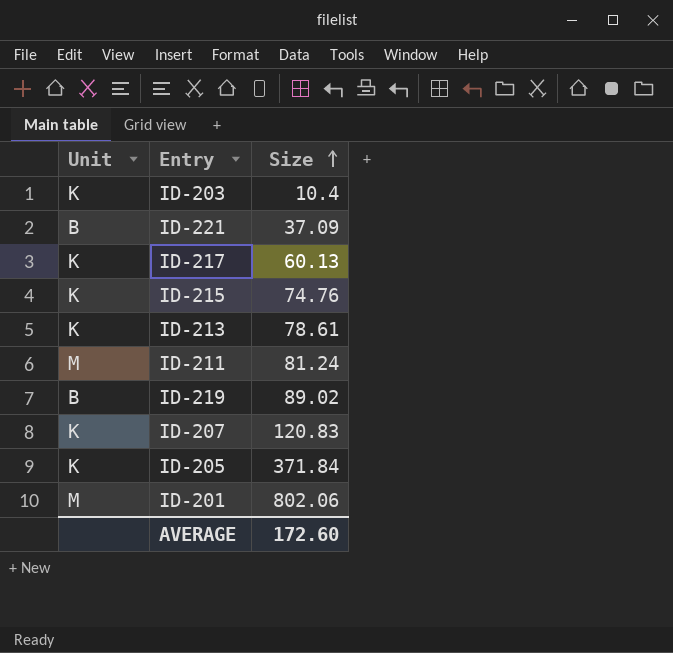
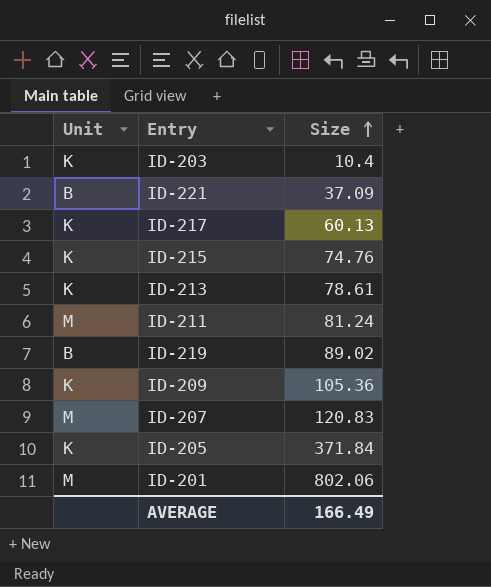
row ID-209: none -> K | 105.36
ID-207 | Unit: K -> M
AVERAGE | Size: 172.60 -> 166.49

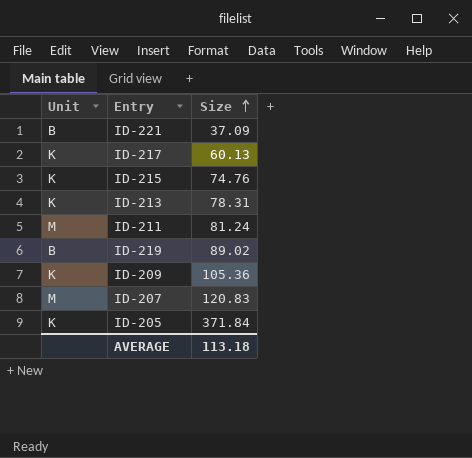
row ID-203: K | 10.4 -> none
row ID-201: M | 802.06 -> none
ID-213 | Size: 78.61 -> 78.31
AVERAGE | Size: 166.49 -> 113.18

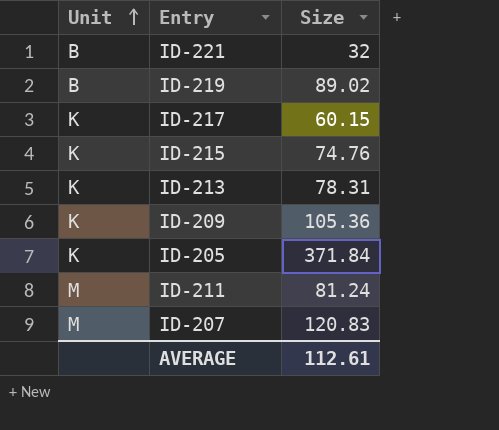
row order: Size ascending -> Unit ascending
ID-221 | Size: 37.09 -> 32
ID-217 | Size: 60.13 -> 60.15
AVERAGE | Size: 113.18 -> 112.61

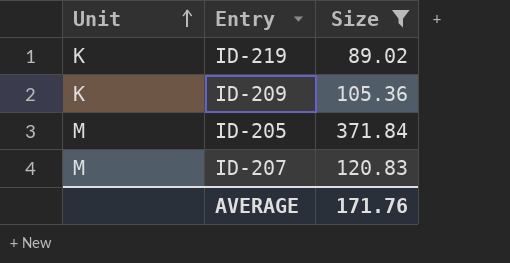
filter: none -> Size >= 89.02
ID-219 | Unit: B -> K
ID-205 | Unit: K -> M
AVERAGE | Size: 112.61 -> 171.76

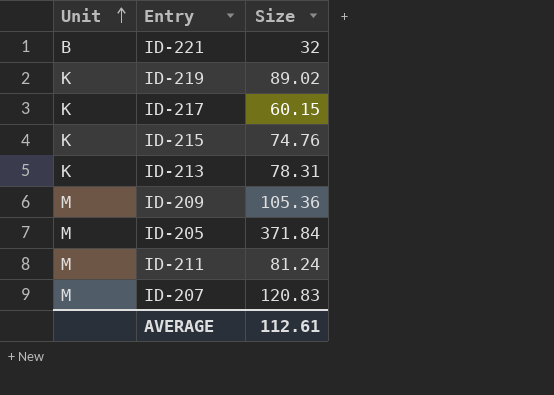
filter: Size >= 89.02 -> none
ID-209 | Unit: K -> M
AVERAGE | Size: 171.76 -> 112.61

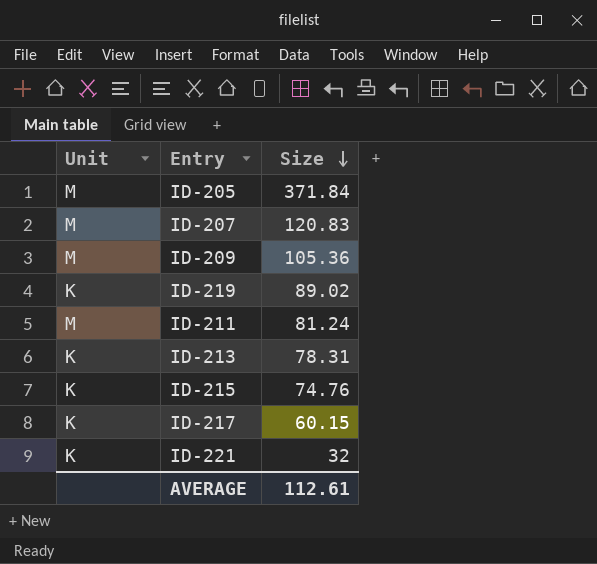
row order: Unit ascending -> Size descending
ID-221 | Unit: B -> K

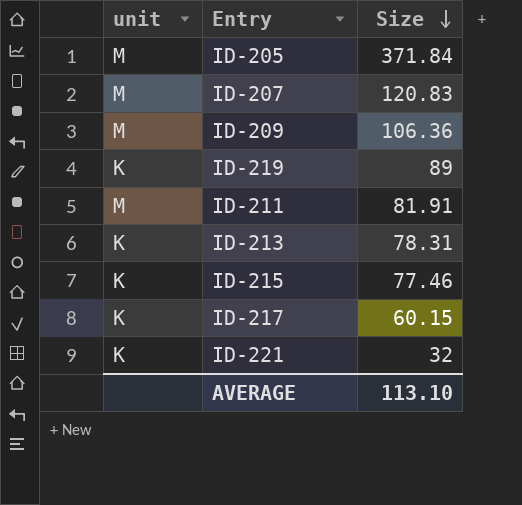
column name: Unit -> unit
ID-209 | Size: 105.36 -> 106.36
ID-219 | Size: 89.02 -> 89
ID-211 | Size: 81.24 -> 81.91
ID-215 | Size: 74.76 -> 77.46
AVERAGE | Size: 112.61 -> 113.10

